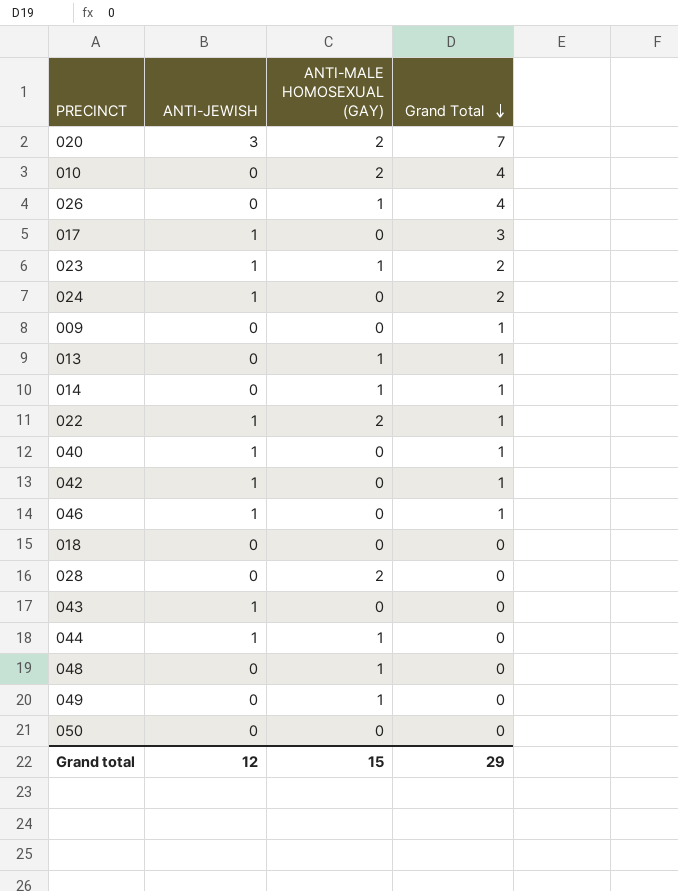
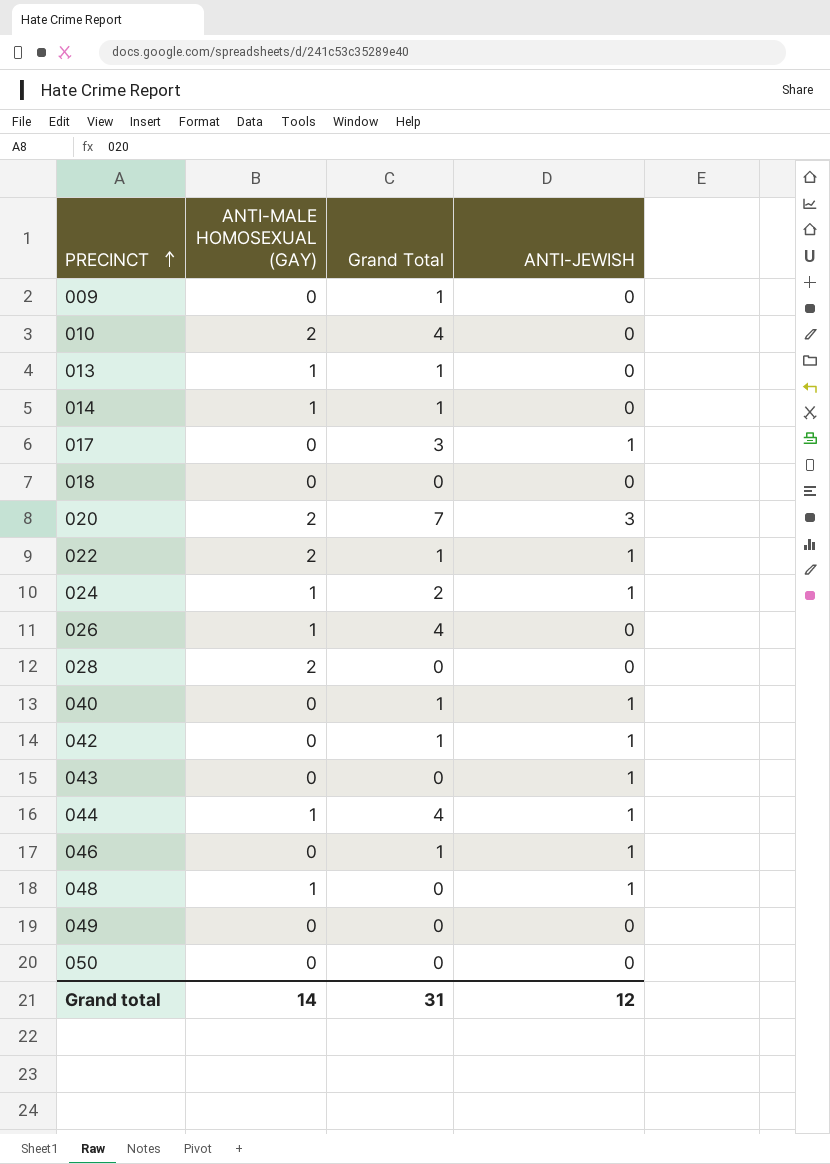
row order: Grand Total descending -> PRECINCT ascending
column ANTI-JEWISH | position: 2 -> 4
row 023: 1 | 1 | 2 -> none
024 | ANTI-MALE HOMOSEXUAL (GAY): 0 -> 1
044 | Grand Total: 0 -> 4
048 | ANTI-JEWISH: 0 -> 1
049 | ANTI-MALE HOMOSEXUAL (GAY): 1 -> 0
Grand total | ANTI-MALE HOMOSEXUAL (GAY): 15 -> 14
Grand total | Grand Total: 29 -> 31

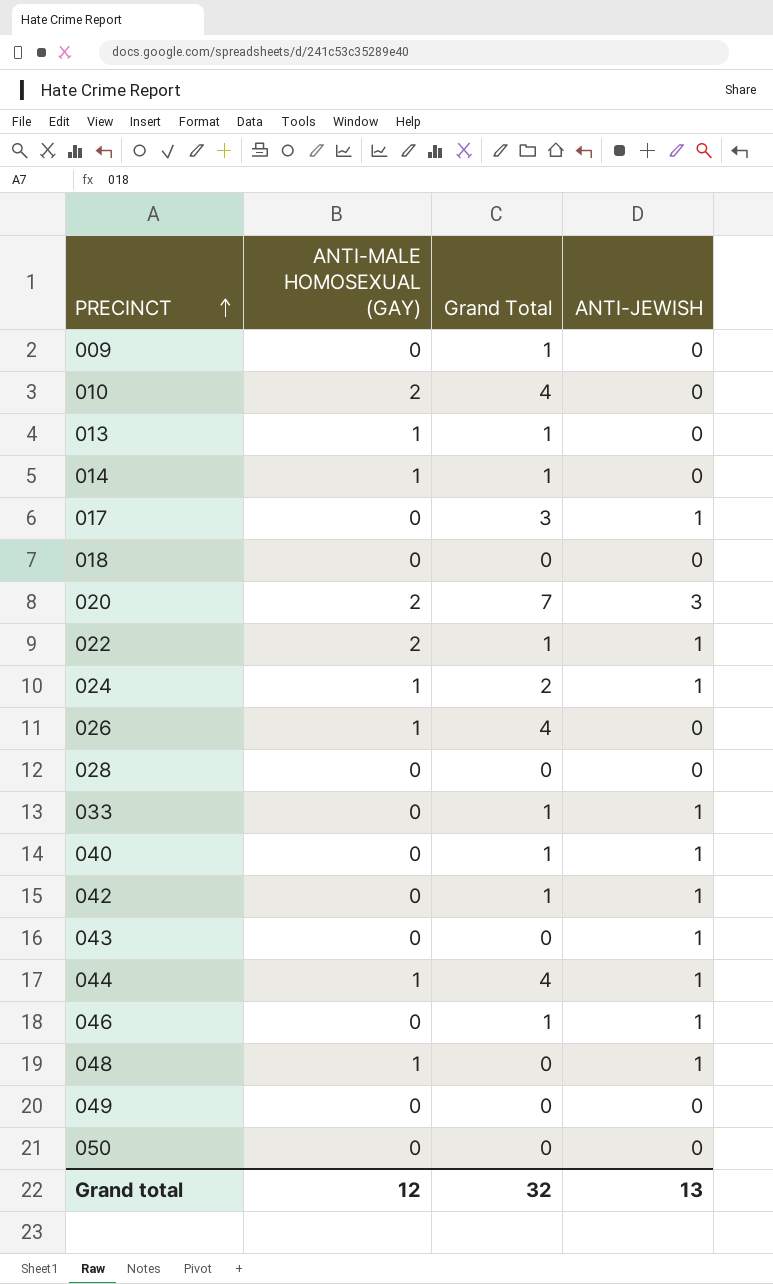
028 | ANTI-MALE HOMOSEXUAL (GAY): 2 -> 0
row 033: none -> 0 | 1 | 1
Grand total | ANTI-MALE HOMOSEXUAL (GAY): 14 -> 12
Grand total | Grand Total: 31 -> 32
Grand total | ANTI-JEWISH: 12 -> 13

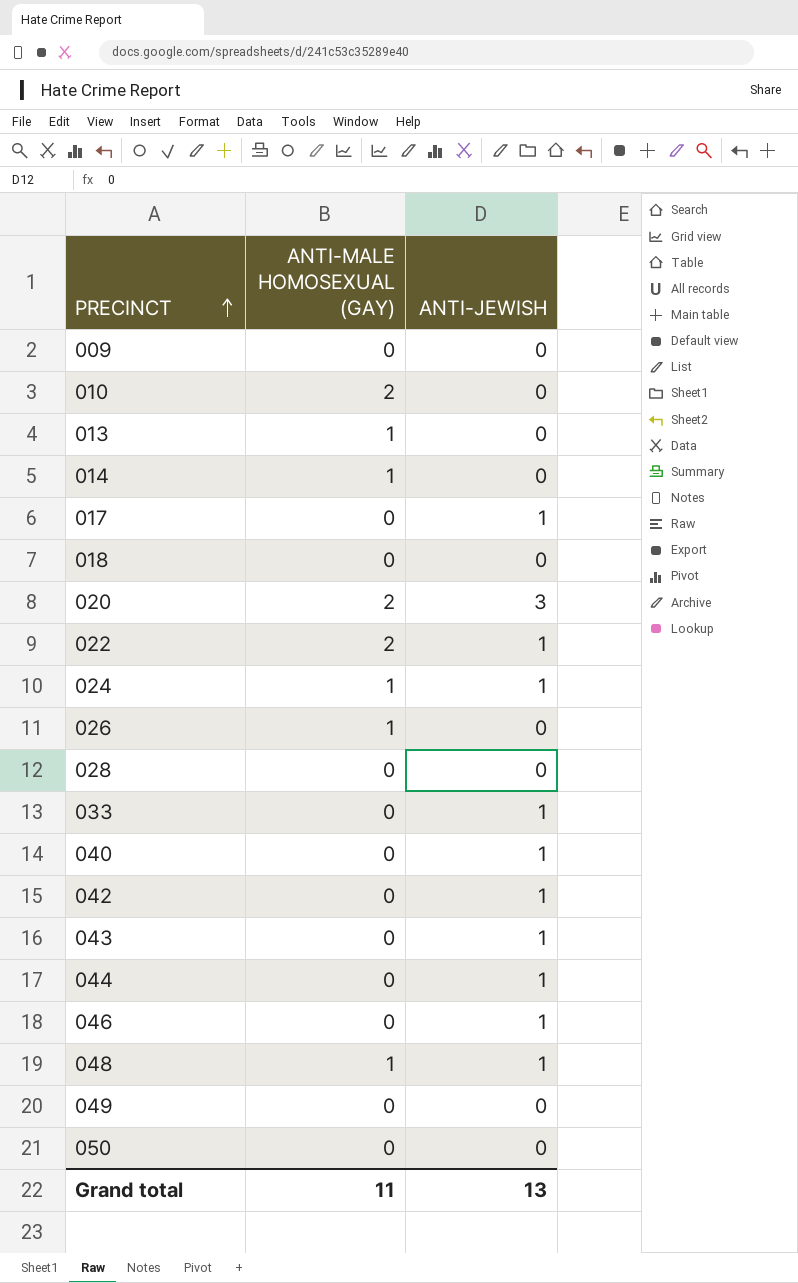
column Grand Total | position: 3 -> none
044 | ANTI-MALE HOMOSEXUAL (GAY): 1 -> 0
Grand total | ANTI-MALE HOMOSEXUAL (GAY): 12 -> 11

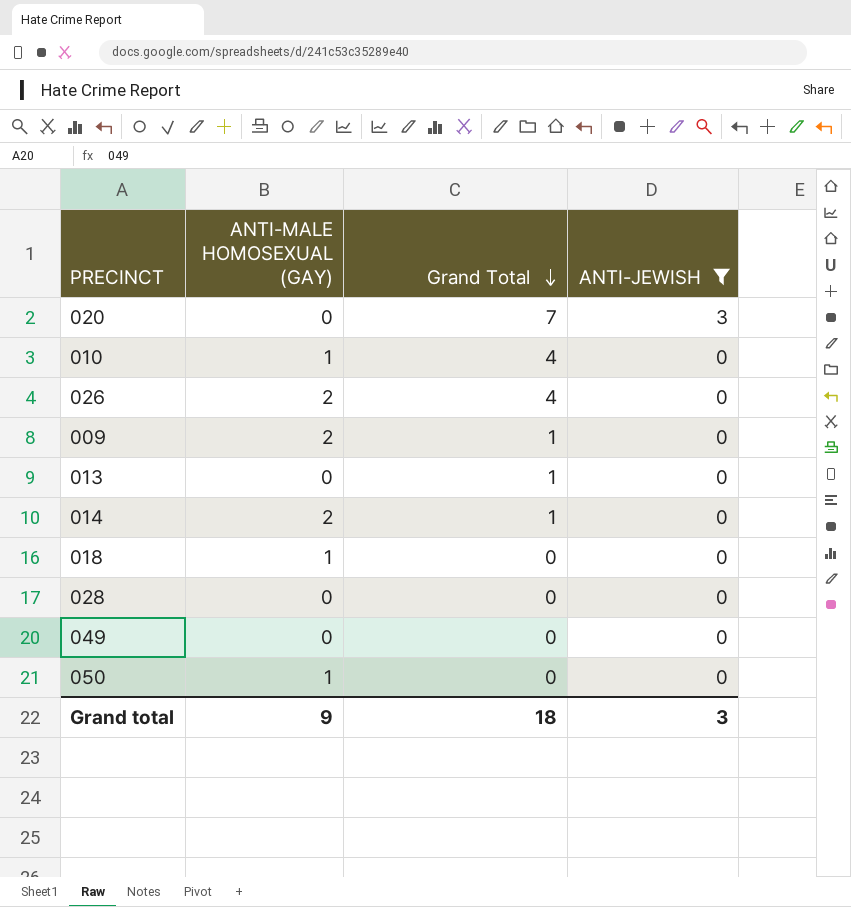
filter: none -> ANTI-JEWISH != 1
row order: PRECINCT ascending -> Grand Total descending
column Grand Total | position: none -> 3
020 | ANTI-MALE HOMOSEXUAL (GAY): 2 -> 0
010 | ANTI-MALE HOMOSEXUAL (GAY): 2 -> 1
026 | ANTI-MALE HOMOSEXUAL (GAY): 1 -> 2
009 | ANTI-MALE HOMOSEXUAL (GAY): 0 -> 2
013 | ANTI-MALE HOMOSEXUAL (GAY): 1 -> 0
014 | ANTI-MALE HOMOSEXUAL (GAY): 1 -> 2
018 | ANTI-MALE HOMOSEXUAL (GAY): 0 -> 1
050 | ANTI-MALE HOMOSEXUAL (GAY): 0 -> 1
Grand total | ANTI-MALE HOMOSEXUAL (GAY): 11 -> 9
Grand total | ANTI-JEWISH: 13 -> 3

